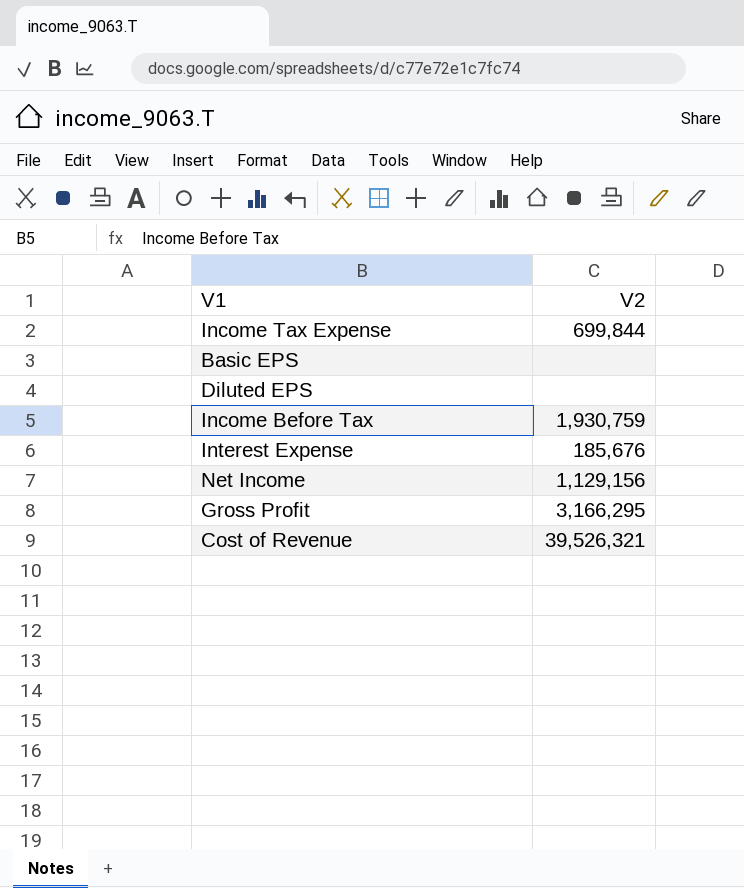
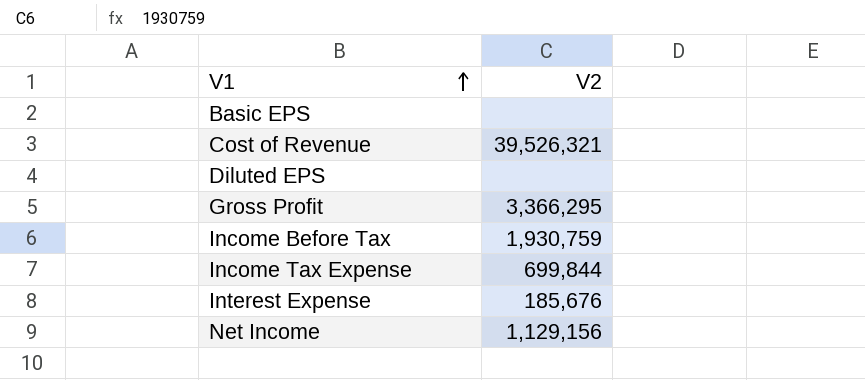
row order: none -> V1 ascending
Gross Profit | V2: 3,166,295 -> 3,366,295

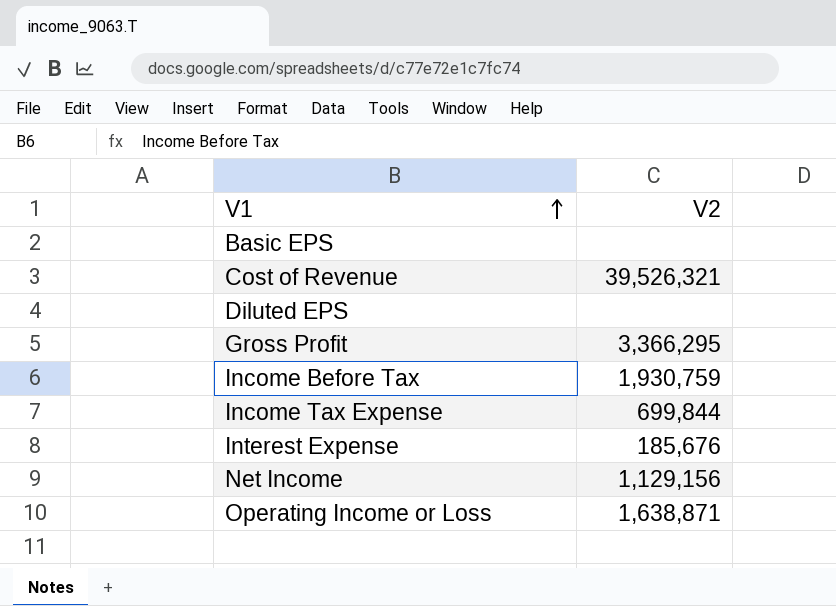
row Operating Income or Loss: none -> 1,638,871

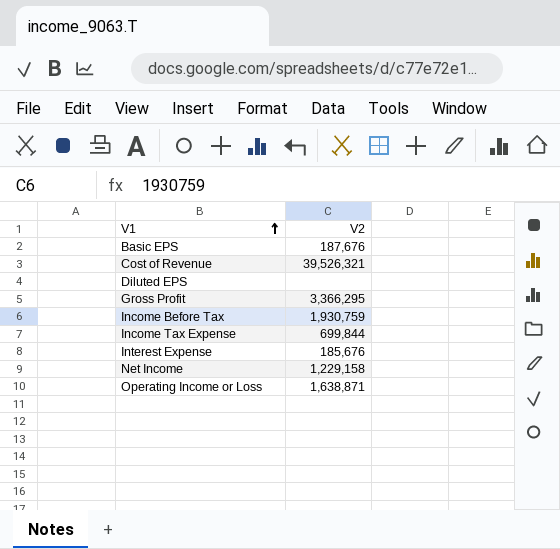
Basic EPS | V2: none -> 187,676
Net Income | V2: 1,129,156 -> 1,229,158

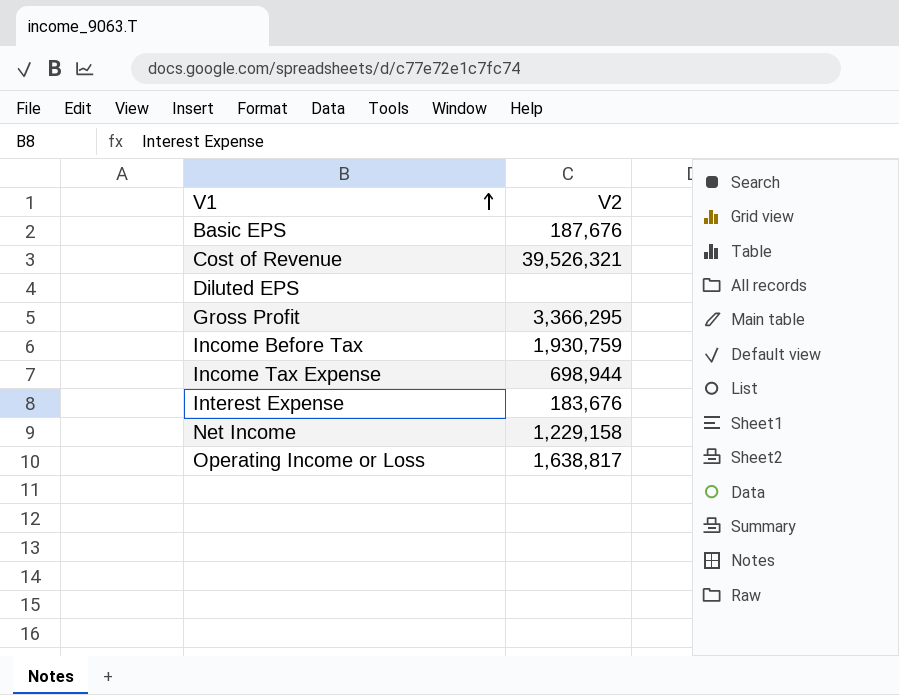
Income Tax Expense | V2: 699,844 -> 698,944
Interest Expense | V2: 185,676 -> 183,676
Operating Income or Loss | V2: 1,638,871 -> 1,638,817

